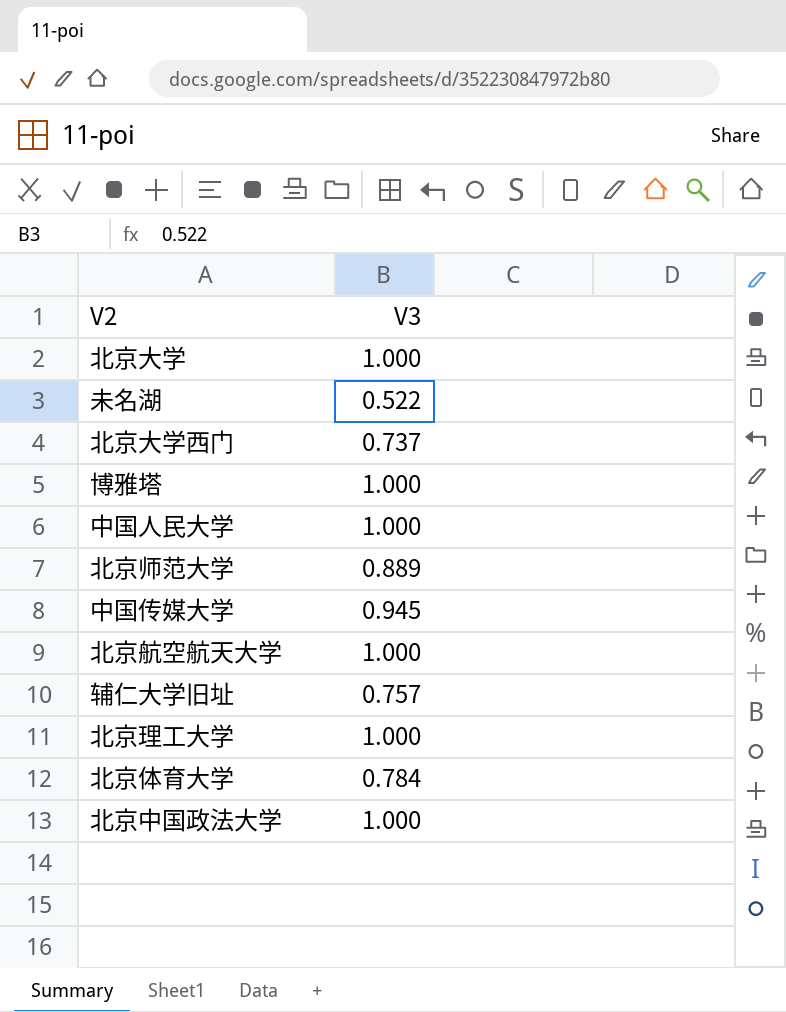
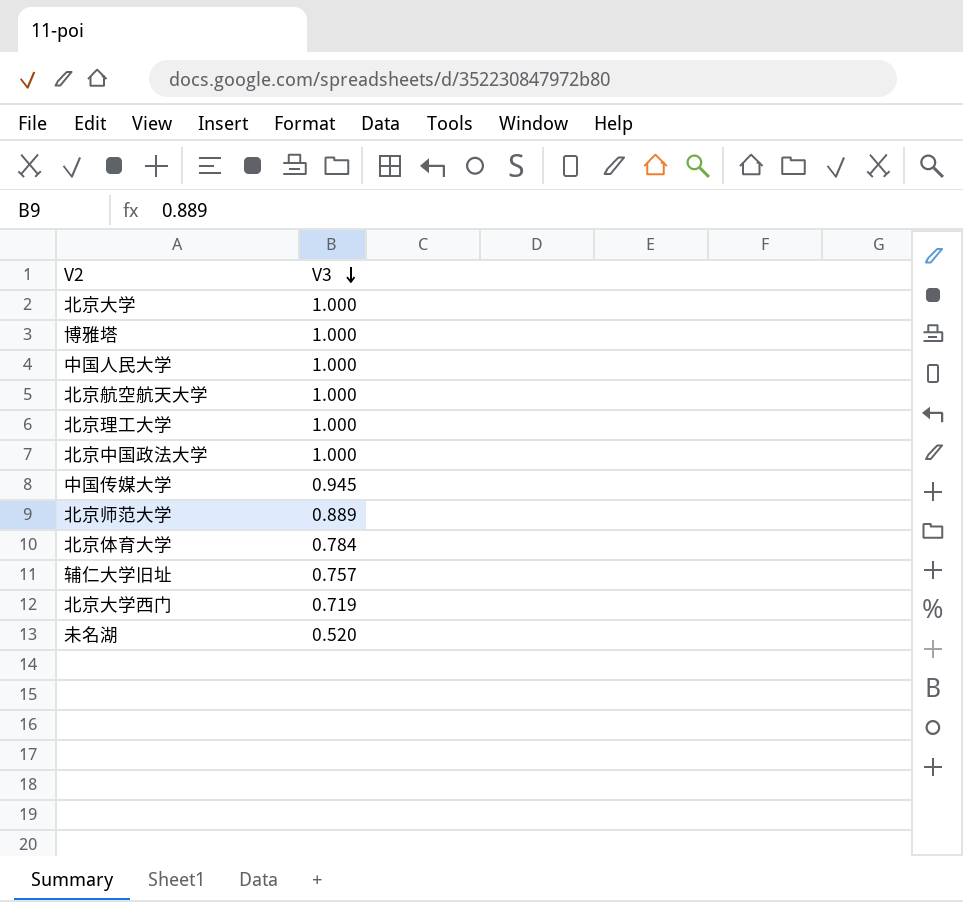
row order: none -> V3 descending
北京大学西门 | V3: 0.737 -> 0.719
未名湖 | V3: 0.522 -> 0.520

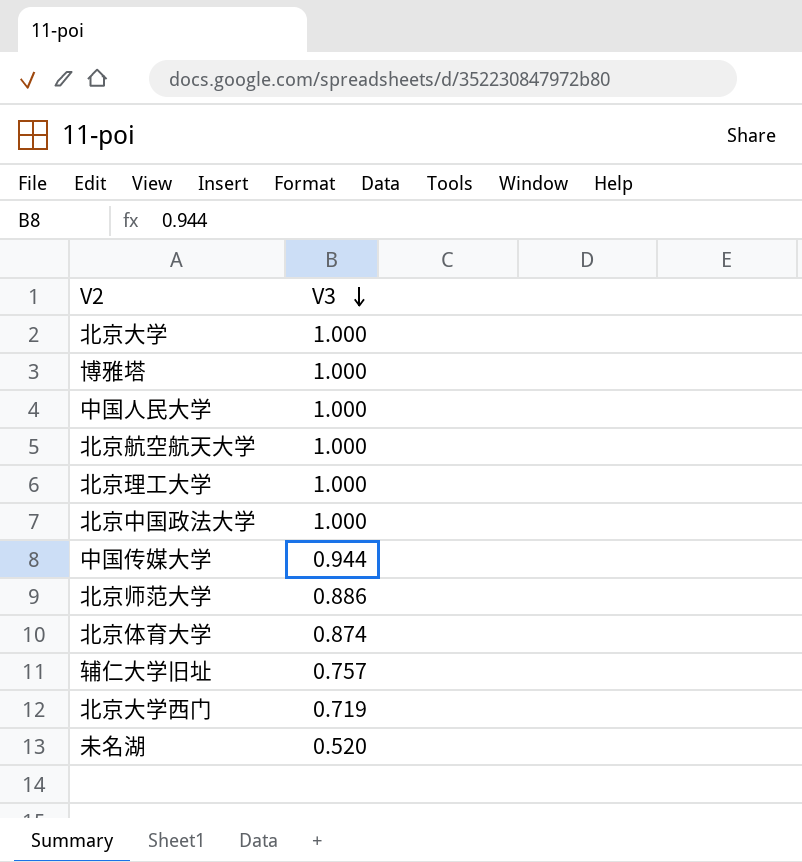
中国传媒大学 | V3: 0.945 -> 0.944
北京师范大学 | V3: 0.889 -> 0.886
北京体育大学 | V3: 0.784 -> 0.874

